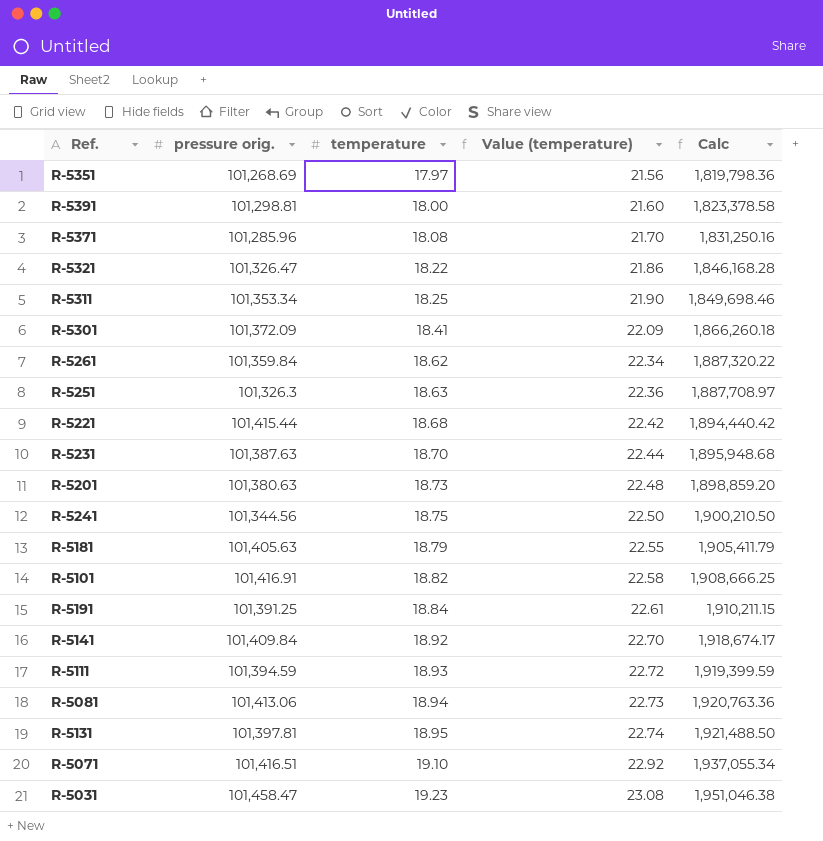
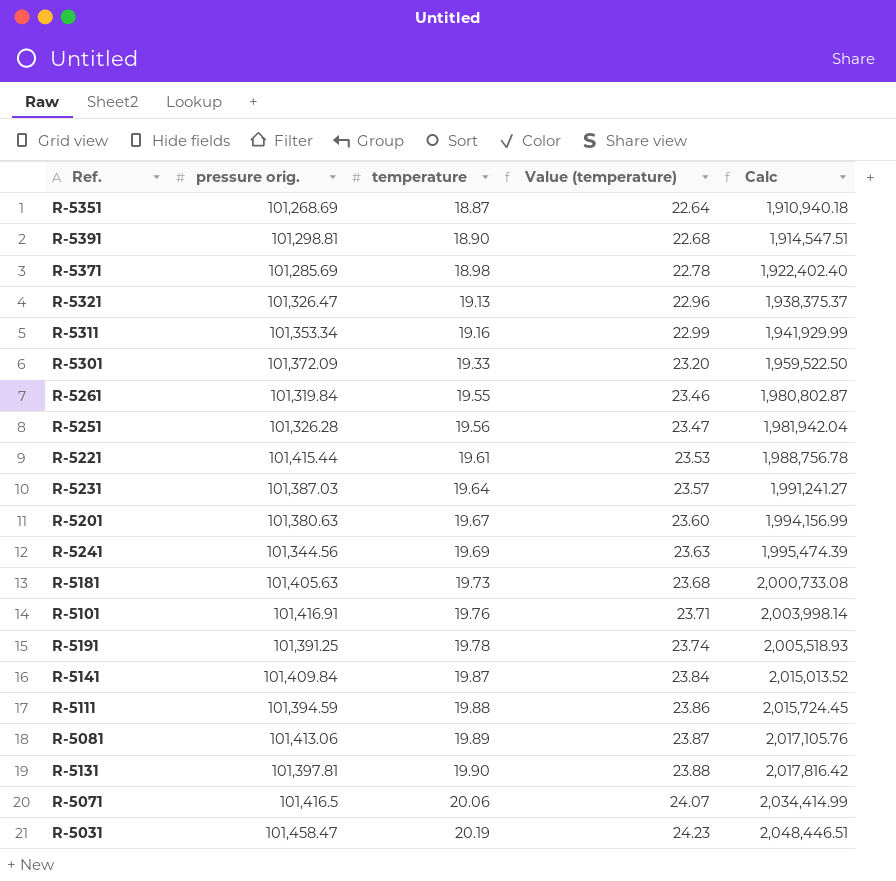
R-5351 | temperature: 17.97 -> 18.87
R-5351 | Value (temperature): 21.56 -> 22.64
R-5351 | Calc: 1,819,798.36 -> 1,910,940.18
R-5391 | temperature: 18.00 -> 18.90
R-5391 | Value (temperature): 21.60 -> 22.68
R-5391 | Calc: 1,823,378.58 -> 1,914,547.51
R-5371 | pressure orig.: 101,285.96 -> 101,285.69
R-5371 | temperature: 18.08 -> 18.98
R-5371 | Value (temperature): 21.70 -> 22.78
R-5371 | Calc: 1,831,250.16 -> 1,922,402.40
R-5321 | temperature: 18.22 -> 19.13
R-5321 | Value (temperature): 21.86 -> 22.96
R-5321 | Calc: 1,846,168.28 -> 1,938,375.37
R-5311 | temperature: 18.25 -> 19.16
R-5311 | Value (temperature): 21.90 -> 22.99
R-5311 | Calc: 1,849,698.46 -> 1,941,929.99
R-5301 | temperature: 18.41 -> 19.33
R-5301 | Value (temperature): 22.09 -> 23.20
R-5301 | Calc: 1,866,260.18 -> 1,959,522.50
R-5261 | pressure orig.: 101,359.84 -> 101,319.84
R-5261 | temperature: 18.62 -> 19.55
R-5261 | Value (temperature): 22.34 -> 23.46
R-5261 | Calc: 1,887,320.22 -> 1,980,802.87
R-5251 | pressure orig.: 101,326.3 -> 101,326.28
R-5251 | temperature: 18.63 -> 19.56
R-5251 | Value (temperature): 22.36 -> 23.47
R-5251 | Calc: 1,887,708.97 -> 1,981,942.04
R-5221 | temperature: 18.68 -> 19.61
R-5221 | Value (temperature): 22.42 -> 23.53
R-5221 | Calc: 1,894,440.42 -> 1,988,756.78
R-5231 | pressure orig.: 101,387.63 -> 101,387.03
R-5231 | temperature: 18.70 -> 19.64
R-5231 | Value (temperature): 22.44 -> 23.57
R-5231 | Calc: 1,895,948.68 -> 1,991,241.27
R-5201 | temperature: 18.73 -> 19.67
R-5201 | Value (temperature): 22.48 -> 23.60
R-5201 | Calc: 1,898,859.20 -> 1,994,156.99
R-5241 | temperature: 18.75 -> 19.69
R-5241 | Value (temperature): 22.50 -> 23.63
R-5241 | Calc: 1,900,210.50 -> 1,995,474.39
R-5181 | temperature: 18.79 -> 19.73
R-5181 | Value (temperature): 22.55 -> 23.68
R-5181 | Calc: 1,905,411.79 -> 2,000,733.08
R-5101 | temperature: 18.82 -> 19.76
R-5101 | Value (temperature): 22.58 -> 23.71
R-5101 | Calc: 1,908,666.25 -> 2,003,998.14
R-5191 | temperature: 18.84 -> 19.78
R-5191 | Value (temperature): 22.61 -> 23.74
R-5191 | Calc: 1,910,211.15 -> 2,005,518.93
R-5141 | temperature: 18.92 -> 19.87
R-5141 | Value (temperature): 22.70 -> 23.84
R-5141 | Calc: 1,918,674.17 -> 2,015,013.52
R-5111 | temperature: 18.93 -> 19.88
R-5111 | Value (temperature): 22.72 -> 23.86
R-5111 | Calc: 1,919,399.59 -> 2,015,724.45
R-5081 | temperature: 18.94 -> 19.89
R-5081 | Value (temperature): 22.73 -> 23.87
R-5081 | Calc: 1,920,763.36 -> 2,017,105.76
R-5131 | temperature: 18.95 -> 19.90
R-5131 | Value (temperature): 22.74 -> 23.88
R-5131 | Calc: 1,921,488.50 -> 2,017,816.42
R-5071 | pressure orig.: 101,416.51 -> 101,416.5
R-5071 | temperature: 19.10 -> 20.06
R-5071 | Value (temperature): 22.92 -> 24.07
R-5071 | Calc: 1,937,055.34 -> 2,034,414.99
R-5031 | temperature: 19.23 -> 20.19
R-5031 | Value (temperature): 23.08 -> 24.23
R-5031 | Calc: 1,951,046.38 -> 2,048,446.51

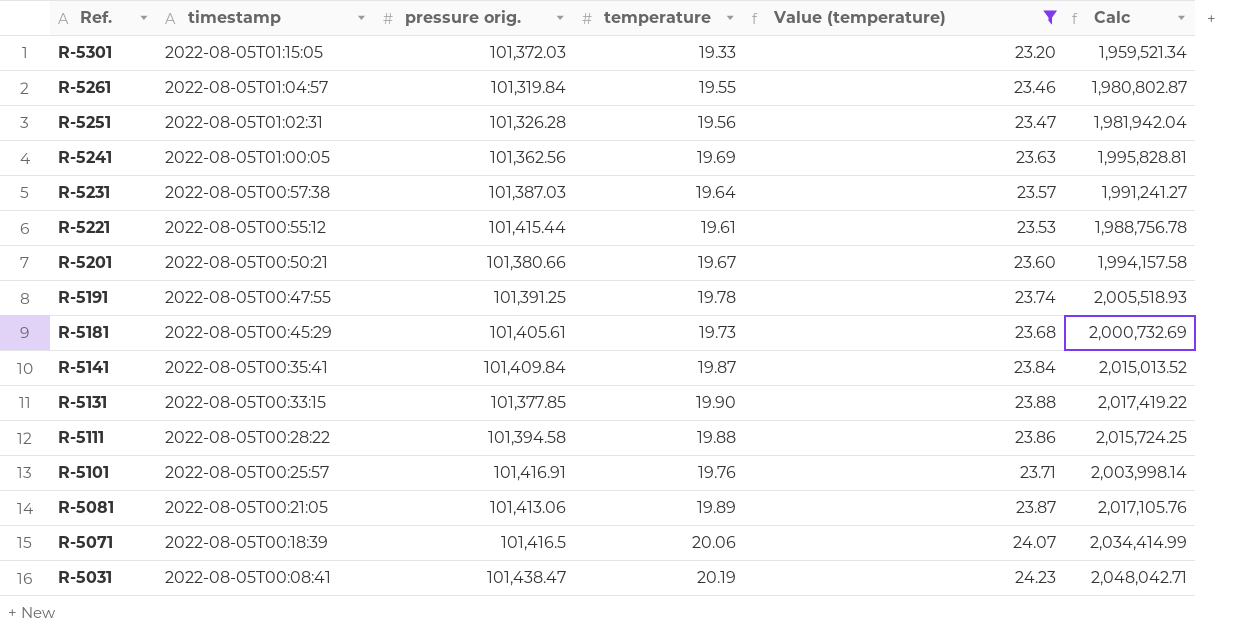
filter: none -> Value (temperature) >= 23.20
row order: temperature ascending -> Ref. descending
column timestamp | position: none -> 2
R-5301 | pressure orig.: 101,372.09 -> 101,372.03
R-5301 | Calc: 1,959,522.50 -> 1,959,521.34
R-5241 | pressure orig.: 101,344.56 -> 101,362.56
R-5241 | Calc: 1,995,474.39 -> 1,995,828.81
R-5201 | pressure orig.: 101,380.63 -> 101,380.66
R-5201 | Calc: 1,994,156.99 -> 1,994,157.58
R-5181 | pressure orig.: 101,405.63 -> 101,405.61
R-5181 | Calc: 2,000,733.08 -> 2,000,732.69
R-5131 | pressure orig.: 101,397.81 -> 101,377.85
R-5131 | Calc: 2,017,816.42 -> 2,017,419.22
R-5111 | pressure orig.: 101,394.59 -> 101,394.58
R-5111 | Calc: 2,015,724.45 -> 2,015,724.25
R-5031 | pressure orig.: 101,458.47 -> 101,438.47
R-5031 | Calc: 2,048,446.51 -> 2,048,042.71

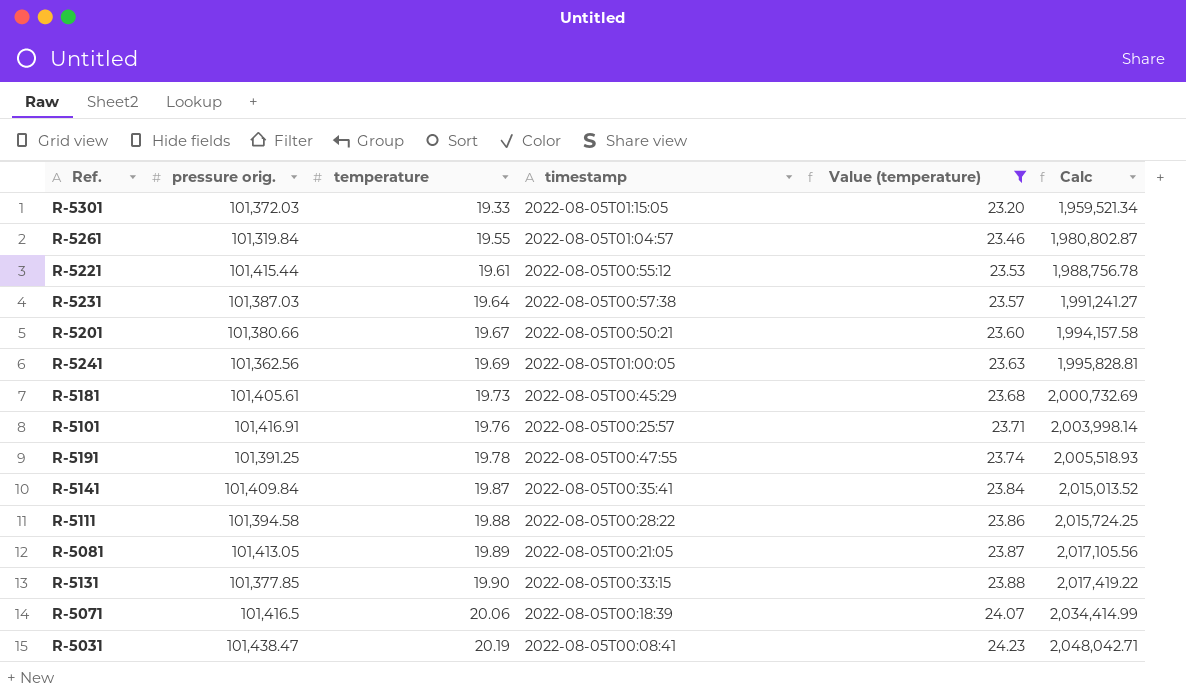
row order: Ref. descending -> temperature ascending
column timestamp | position: 2 -> 4
row R-5251: 2022-08-05T01:02:31 | 101,326.28 | 19.56 | 23.47 | 1,981,942.04 -> none
R-5081 | pressure orig.: 101,413.06 -> 101,413.05
R-5081 | Calc: 2,017,105.76 -> 2,017,105.56

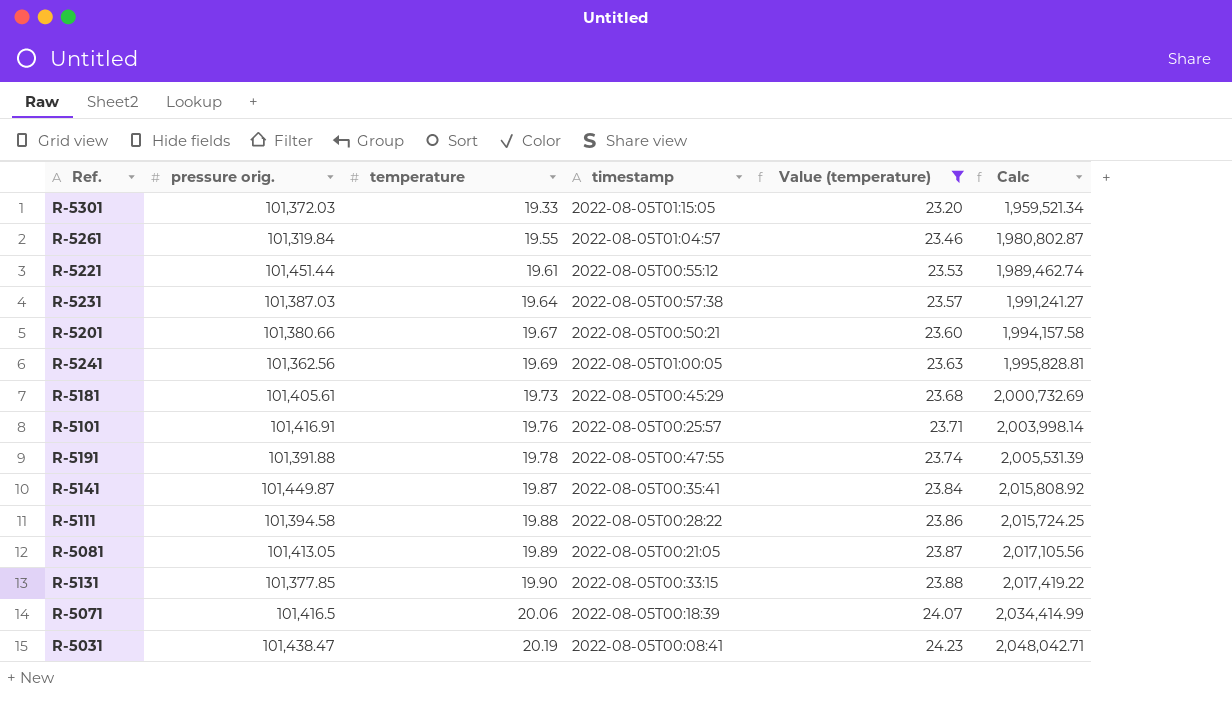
R-5221 | pressure orig.: 101,415.44 -> 101,451.44
R-5221 | Calc: 1,988,756.78 -> 1,989,462.74
R-5191 | pressure orig.: 101,391.25 -> 101,391.88
R-5191 | Calc: 2,005,518.93 -> 2,005,531.39
R-5141 | pressure orig.: 101,409.84 -> 101,449.87
R-5141 | Calc: 2,015,013.52 -> 2,015,808.92

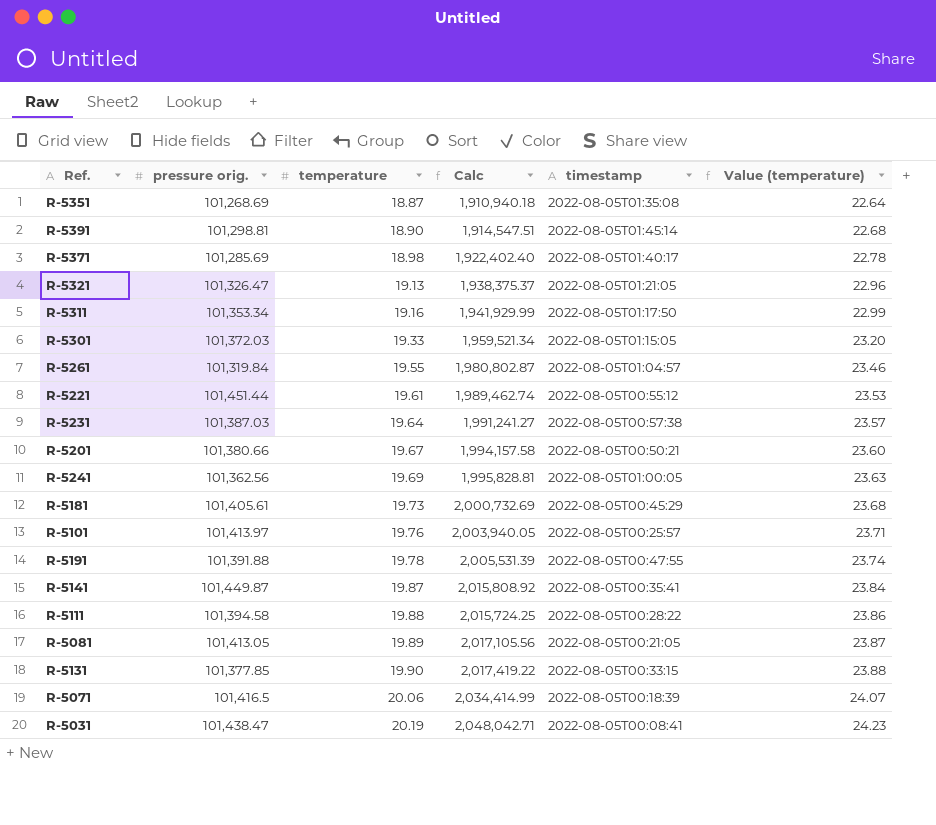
filter: Value (temperature) >= 23.20 -> none
column Calc | position: 6 -> 4
R-5101 | pressure orig.: 101,416.91 -> 101,413.97
R-5101 | Calc: 2,003,998.14 -> 2,003,940.05

